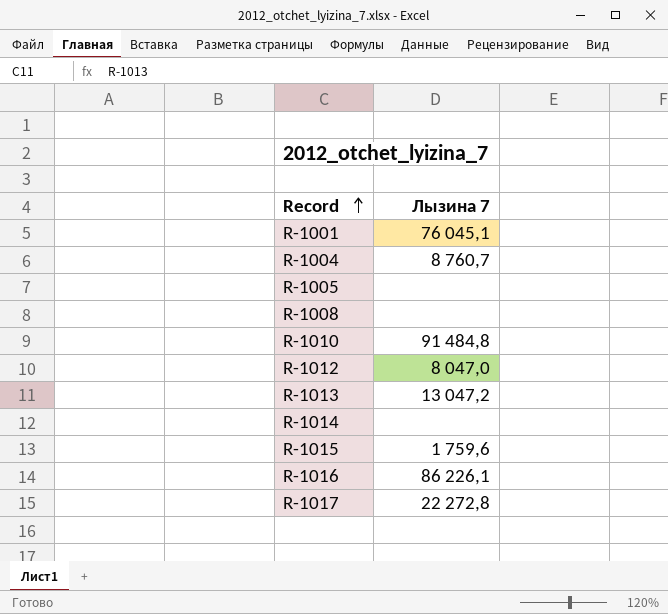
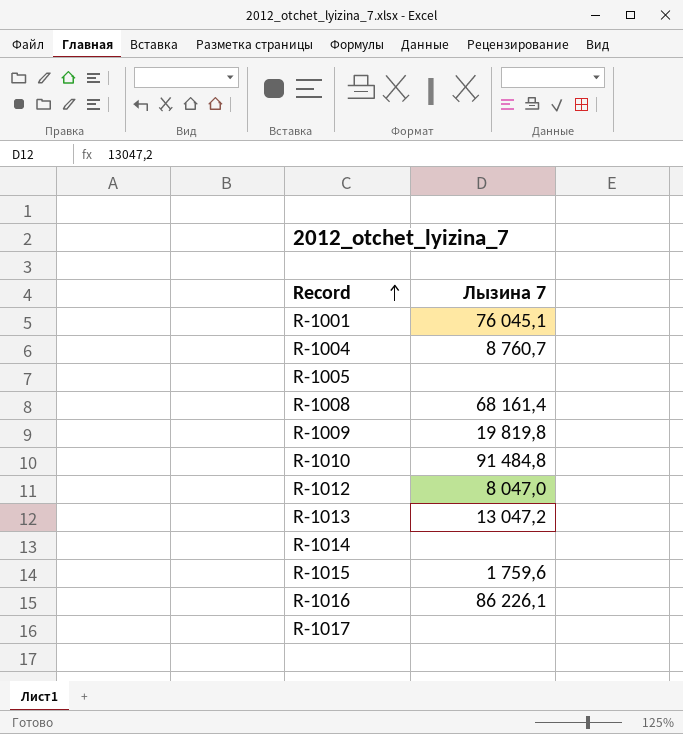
R-1008 | Лызина 7: none -> 68 161,4
row R-1009: none -> 19 819,8
R-1017 | Лызина 7: 22 272,8 -> none

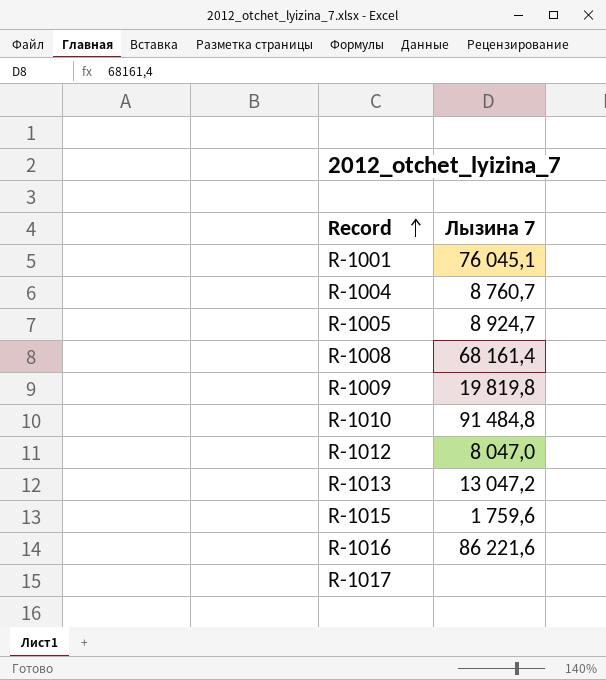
row R-1014: none -> none
R-1005 | Лызина 7: none -> 8 924,7
R-1016 | Лызина 7: 86 226,1 -> 86 221,6

